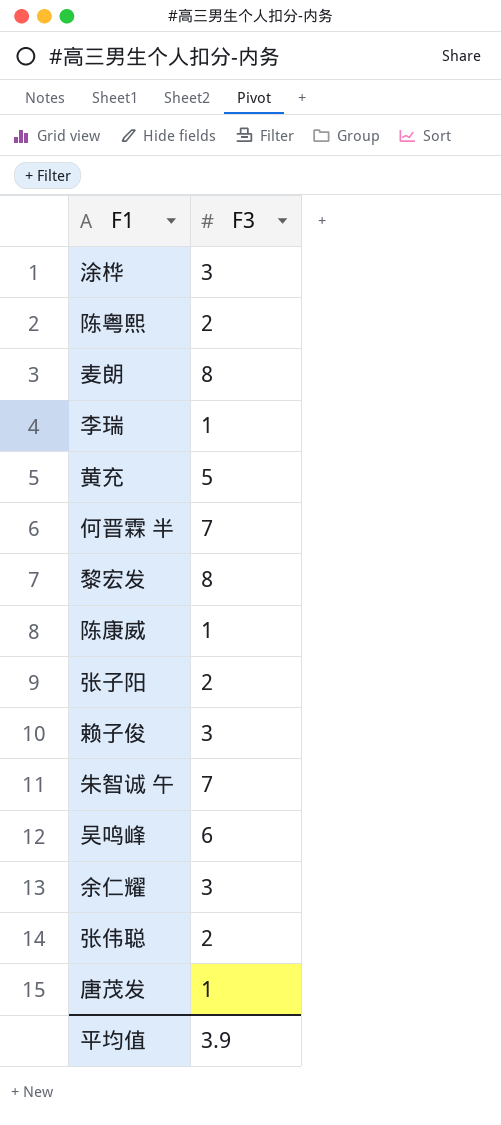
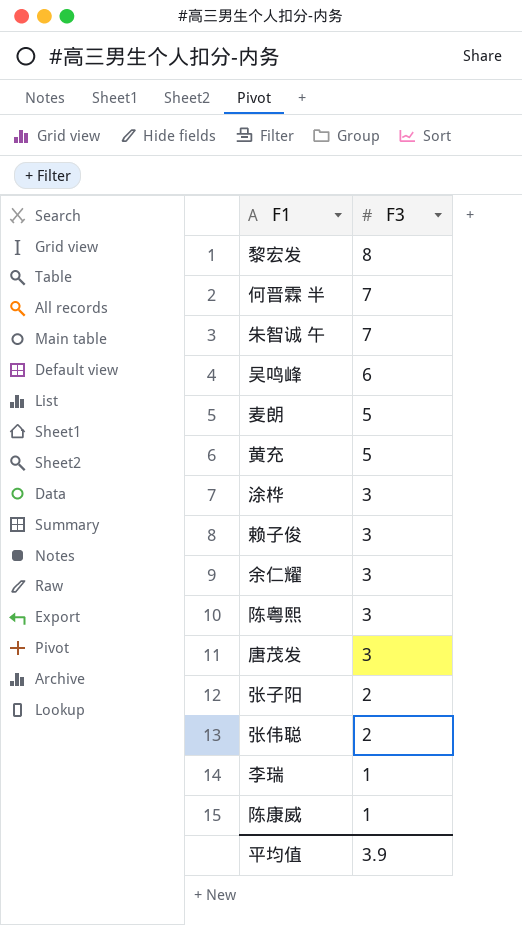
row order: none -> F3 descending
麦朗 | F3: 8 -> 5
陈粤熙 | F3: 2 -> 3
唐茂发 | F3: 1 -> 3

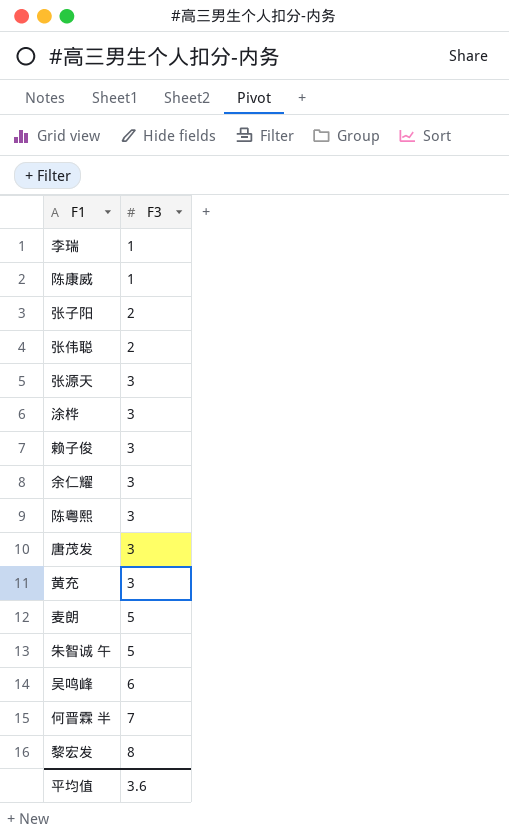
row order: F3 descending -> F3 ascending
row 张源天: none -> 3
黄充 | F3: 5 -> 3
朱智诚 午 | F3: 7 -> 5
平均值 | F3: 3.9 -> 3.6

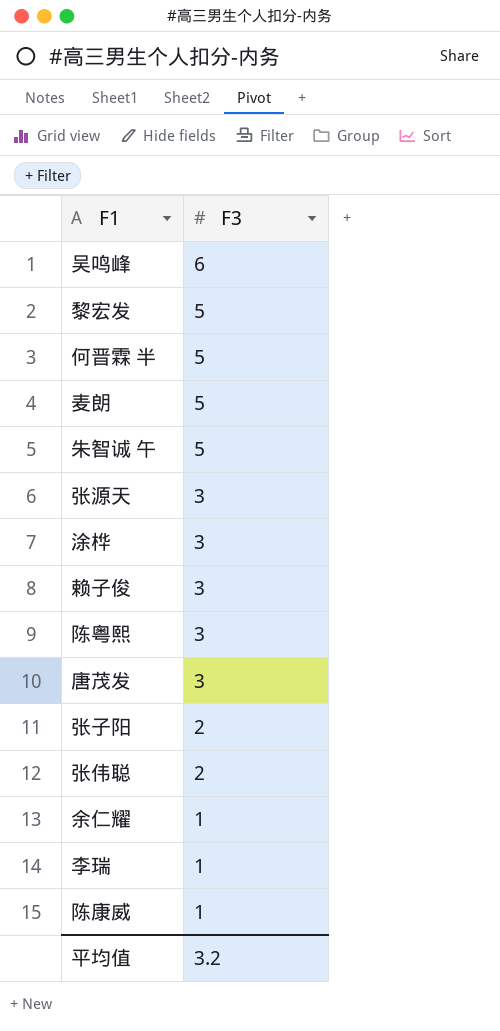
row order: F3 ascending -> F3 descending
row 黄充: 3 -> none
黎宏发 | F3: 8 -> 5
何晋霖 半 | F3: 7 -> 5
余仁耀 | F3: 3 -> 1
平均值 | F3: 3.6 -> 3.2

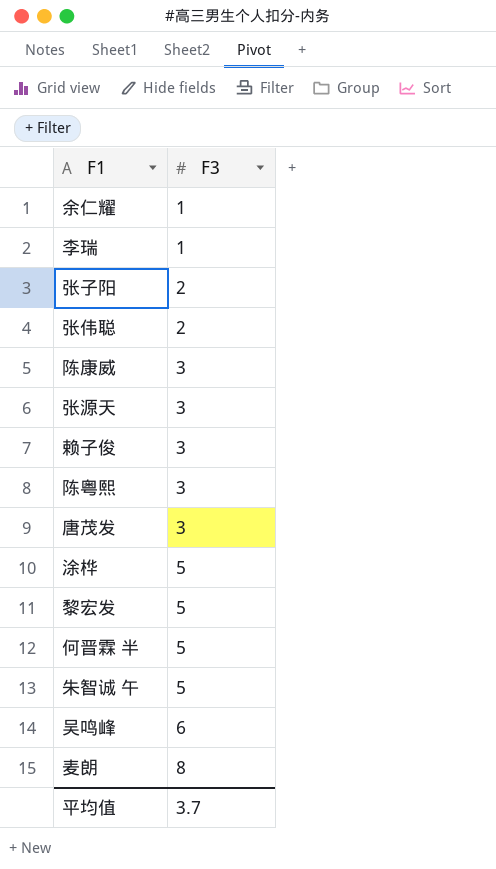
row order: F3 descending -> F3 ascending
陈康威 | F3: 1 -> 3
涂桦 | F3: 3 -> 5
麦朗 | F3: 5 -> 8
平均值 | F3: 3.2 -> 3.7

